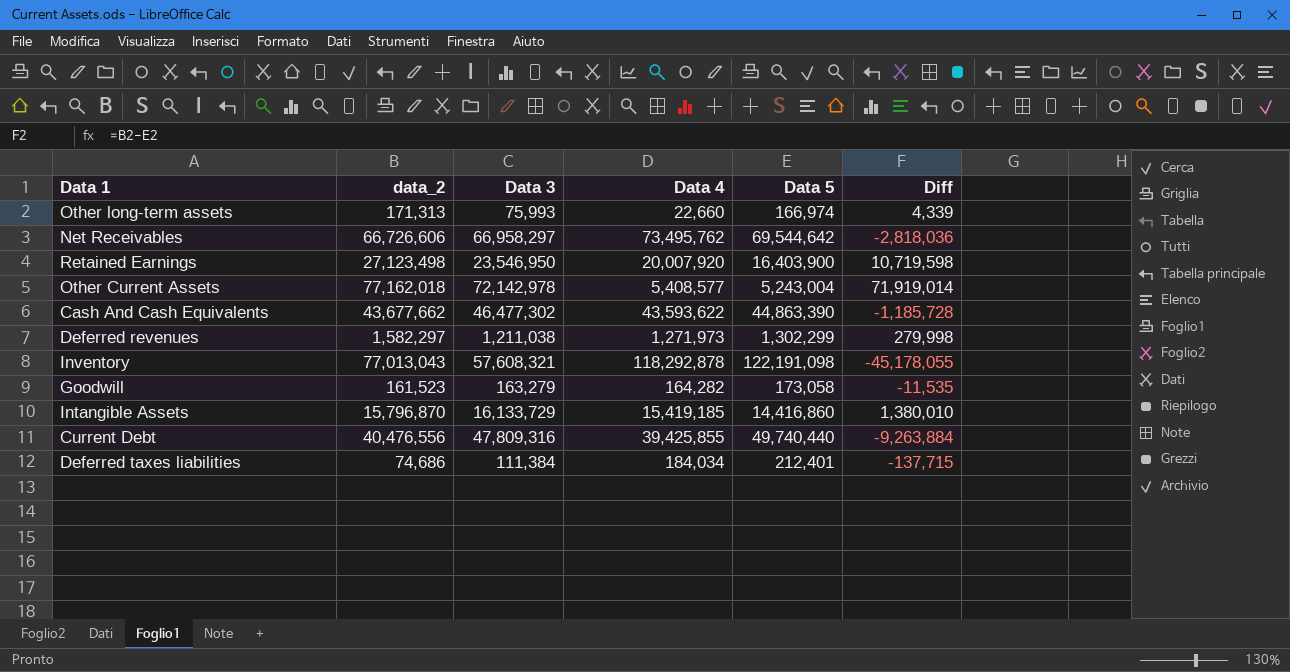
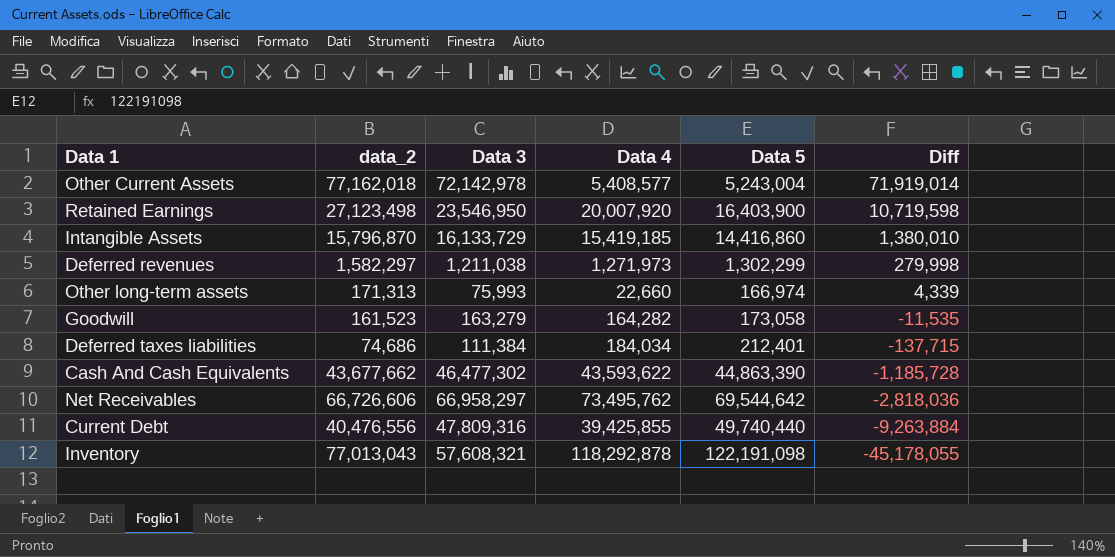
row order: none -> Diff descending

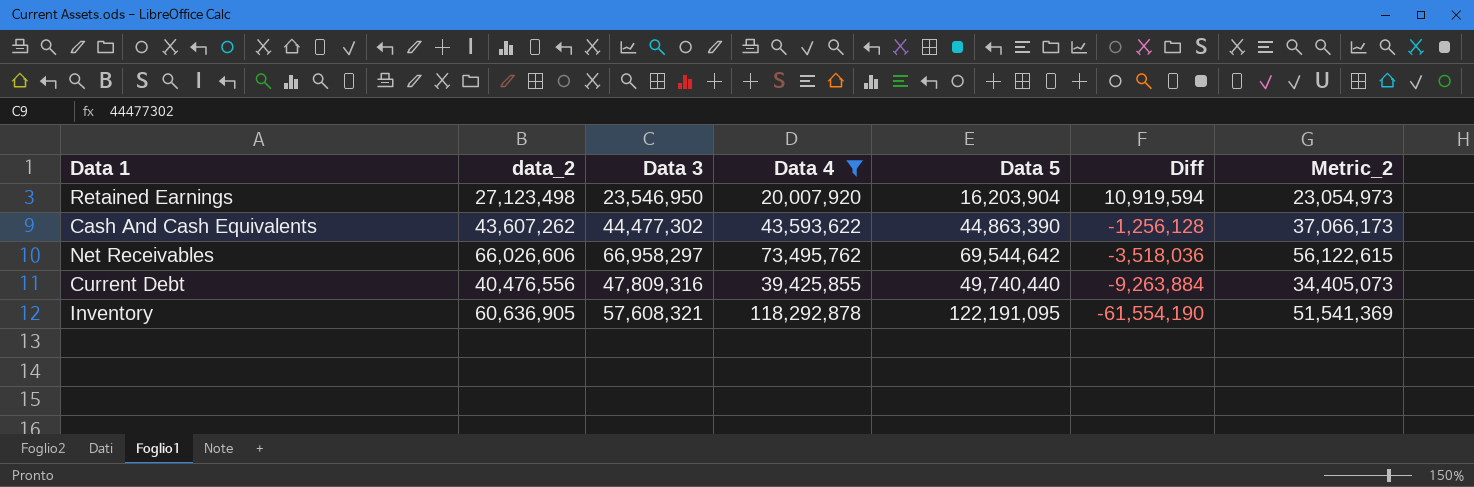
filter: none -> Data 4 >= 20,007,920
column Metric_2 | formula: none -> [data_2] * 0.85
Retained Earnings | Data 5: 16,403,900 -> 16,203,904
Retained Earnings | Diff: 10,719,598 -> 10,919,594
Cash And Cash Equivalents | data_2: 43,677,662 -> 43,607,262
Cash And Cash Equivalents | Data 3: 46,477,302 -> 44,477,302
Cash And Cash Equivalents | Diff: -1,185,728 -> -1,256,128
Net Receivables | data_2: 66,726,606 -> 66,026,606
Net Receivables | Diff: -2,818,036 -> -3,518,036
Inventory | data_2: 77,013,043 -> 60,636,905
Inventory | Data 5: 122,191,098 -> 122,191,095
Inventory | Diff: -45,178,055 -> -61,554,190

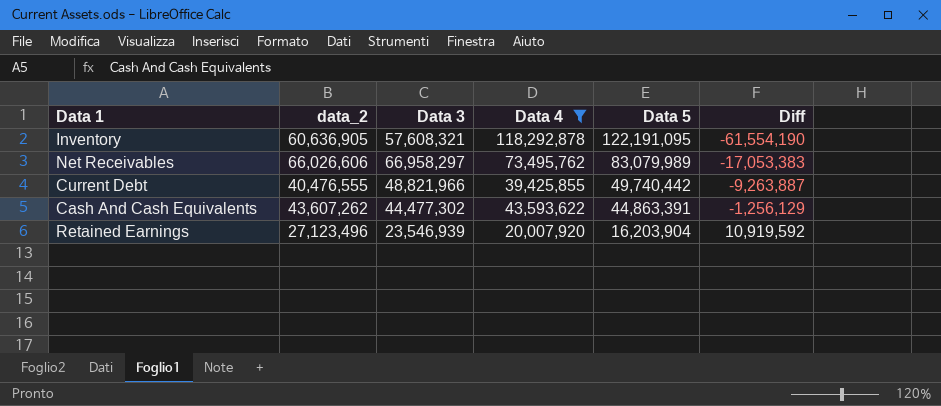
row order: Diff descending -> Data 5 descending
column Metric_2 | formula: [data_2] * 0.85 -> none
Net Receivables | Data 5: 69,544,642 -> 83,079,989
Net Receivables | Diff: -3,518,036 -> -17,053,383
Current Debt | data_2: 40,476,556 -> 40,476,555
Current Debt | Data 3: 47,809,316 -> 48,821,966
Current Debt | Data 5: 49,740,440 -> 49,740,442
Current Debt | Diff: -9,263,884 -> -9,263,887
Cash And Cash Equivalents | Data 5: 44,863,390 -> 44,863,391
Cash And Cash Equivalents | Diff: -1,256,128 -> -1,256,129
Retained Earnings | data_2: 27,123,498 -> 27,123,496
Retained Earnings | Data 3: 23,546,950 -> 23,546,939
Retained Earnings | Diff: 10,919,594 -> 10,919,592

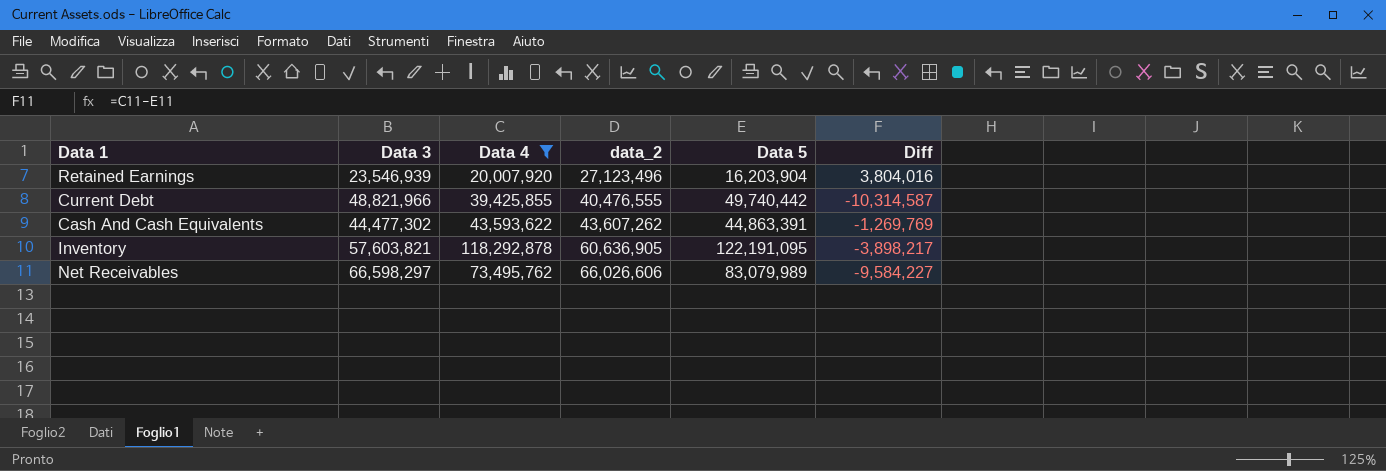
row order: Data 5 descending -> data_2 ascending
column data_2 | position: 2 -> 4
column Diff | formula: [data_2] - [Data 5] -> [Data 4] - [Data 5]
Inventory | Data 3: 57,608,321 -> 57,603,821
Net Receivables | Data 3: 66,958,297 -> 66,598,297

